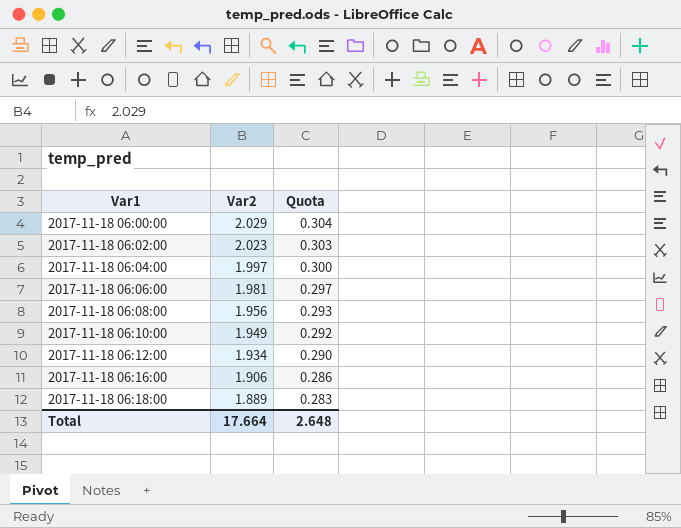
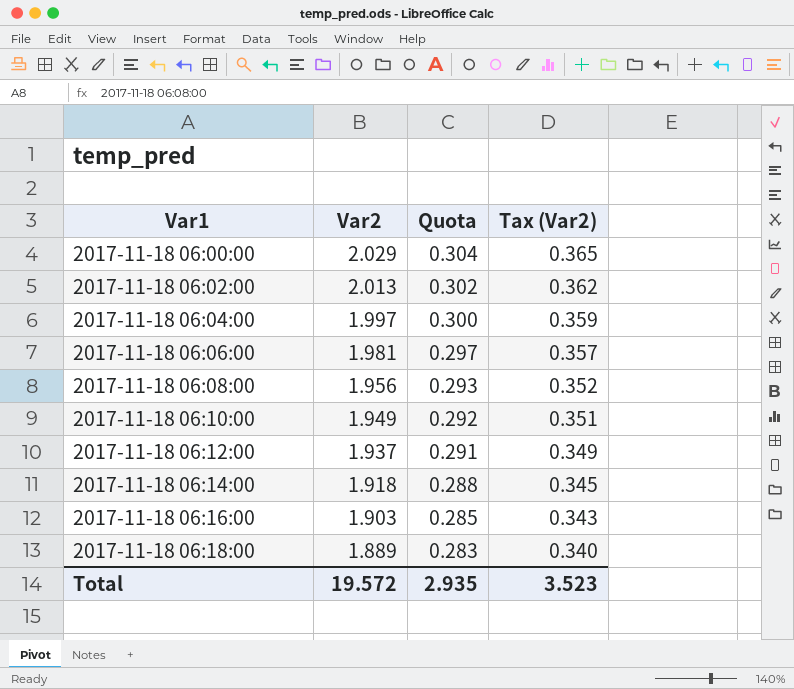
column Tax (Var2) | formula: none -> [Var2] * 0.18
2017-11-18 06:02:00 | Var2: 2.023 -> 2.013
2017-11-18 06:02:00 | Quota: 0.303 -> 0.302
2017-11-18 06:12:00 | Var2: 1.934 -> 1.937
2017-11-18 06:12:00 | Quota: 0.290 -> 0.291
row 2017-11-18 06:14:00: none -> 1.918 | 0.288 | 0.345
2017-11-18 06:16:00 | Var2: 1.906 -> 1.903
2017-11-18 06:16:00 | Quota: 0.286 -> 0.285
Total | Var2: 17.664 -> 19.572
Total | Quota: 2.648 -> 2.935

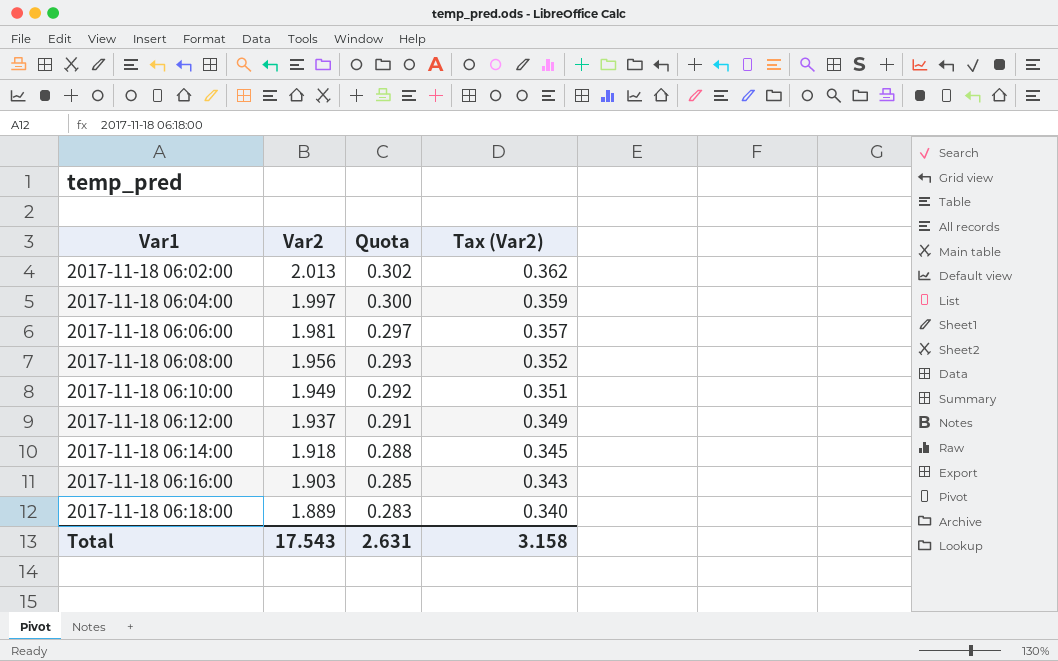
row 2017-11-18 06:00:00: 2.029 | 0.304 | 0.365 -> none
Total | Var2: 19.572 -> 17.543
Total | Quota: 2.935 -> 2.631
Total | Tax (Var2): 3.523 -> 3.158

